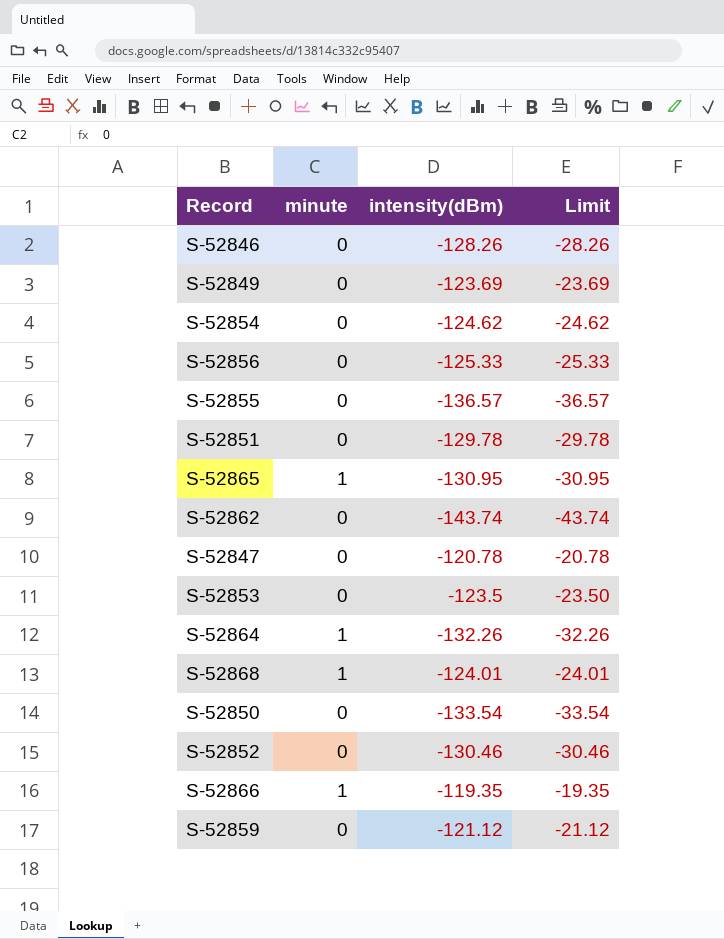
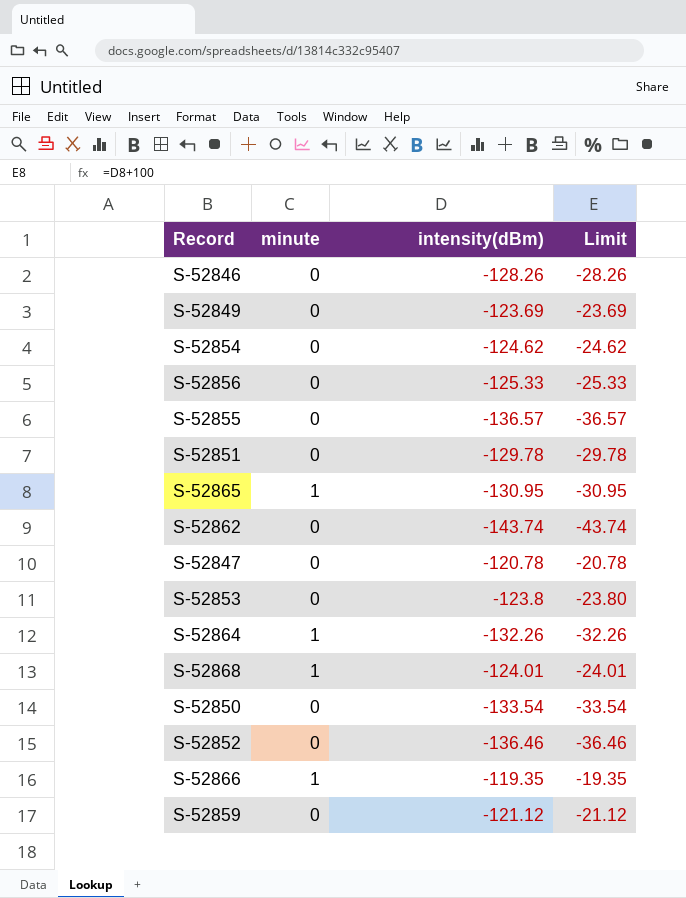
S-52853 | intensity(dBm): -123.5 -> -123.8
S-52853 | Limit: -23.50 -> -23.80
S-52852 | intensity(dBm): -130.46 -> -136.46
S-52852 | Limit: -30.46 -> -36.46

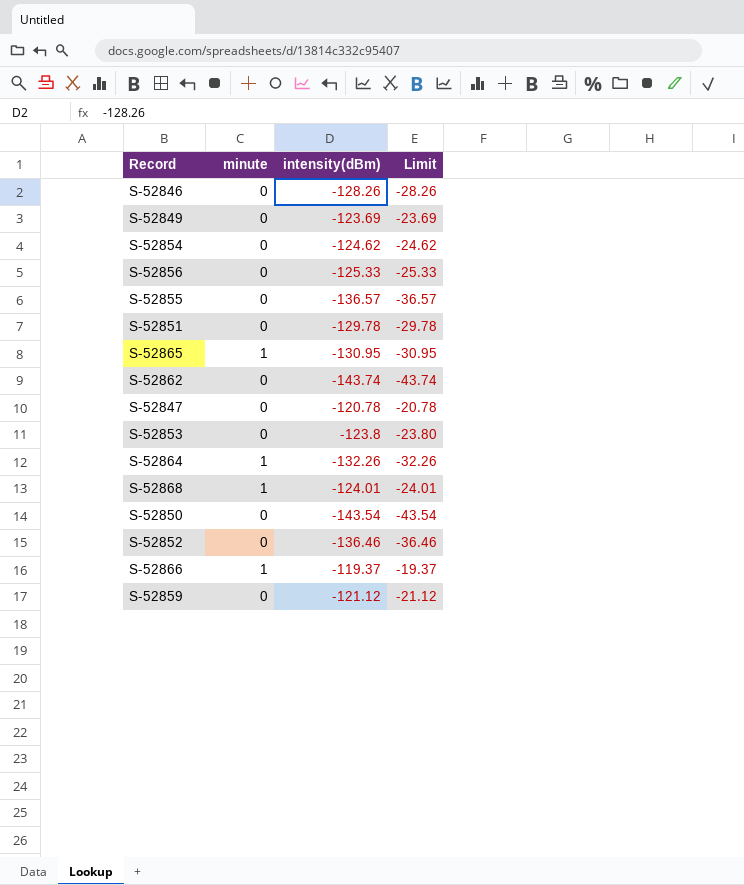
S-52850 | intensity(dBm): -133.54 -> -143.54
S-52850 | Limit: -33.54 -> -43.54
S-52866 | intensity(dBm): -119.35 -> -119.37
S-52866 | Limit: -19.35 -> -19.37

